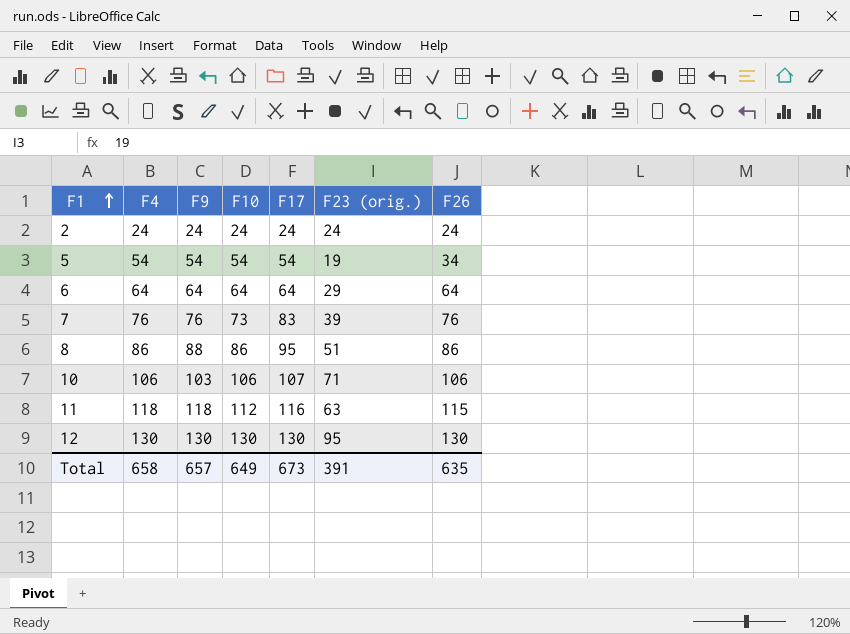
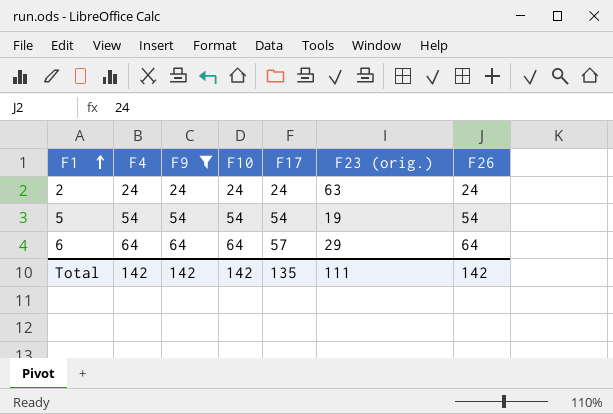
filter: none -> F9 <= 64
2 | F23 (orig.): 24 -> 63
5 | F26: 34 -> 54
6 | F17: 64 -> 57
Total | F4: 658 -> 142
Total | F9: 657 -> 142
Total | F10: 649 -> 142
Total | F17: 673 -> 135
Total | F23 (orig.): 391 -> 111
Total | F26: 635 -> 142

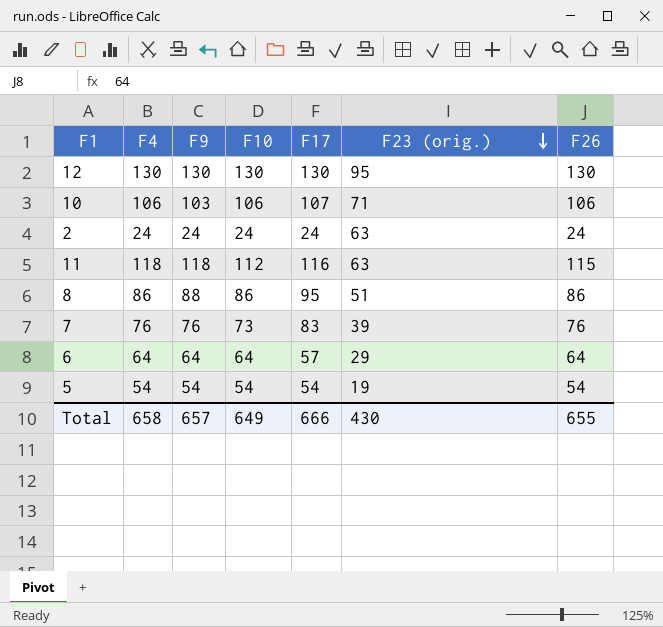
filter: F9 <= 64 -> none
row order: F1 ascending -> F23 (orig.) descending
Total | F4: 142 -> 658
Total | F9: 142 -> 657
Total | F10: 142 -> 649
Total | F17: 135 -> 666
Total | F23 (orig.): 111 -> 430
Total | F26: 142 -> 655

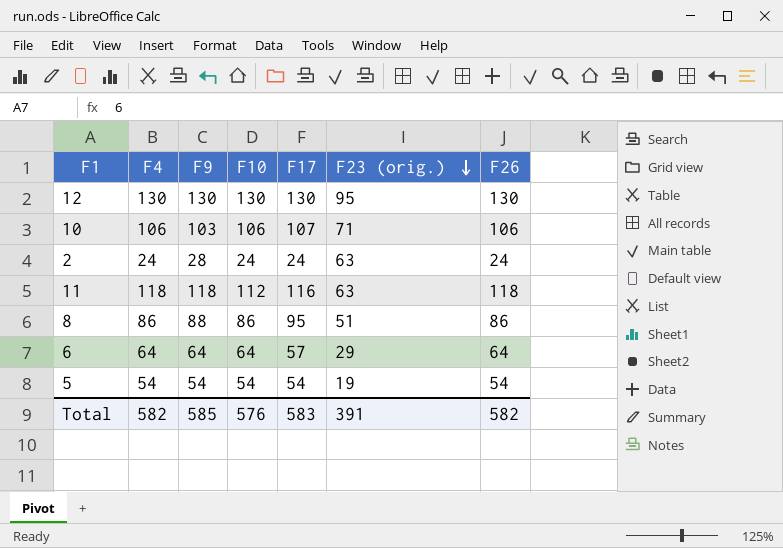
row 7: 76 | 76 | 73 | 83 | 39 | 76 -> none
2 | F9: 24 -> 28
11 | F26: 115 -> 118
Total | F4: 658 -> 582
Total | F9: 657 -> 585
Total | F10: 649 -> 576
Total | F17: 666 -> 583
Total | F23 (orig.): 430 -> 391
Total | F26: 655 -> 582

